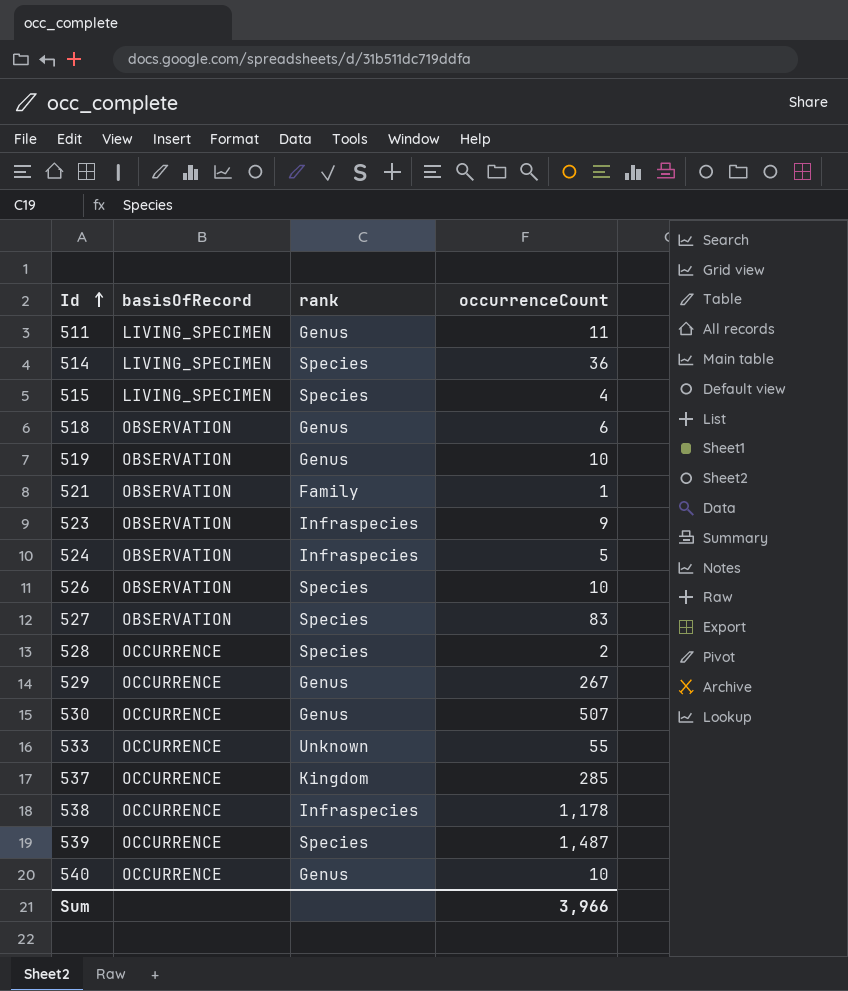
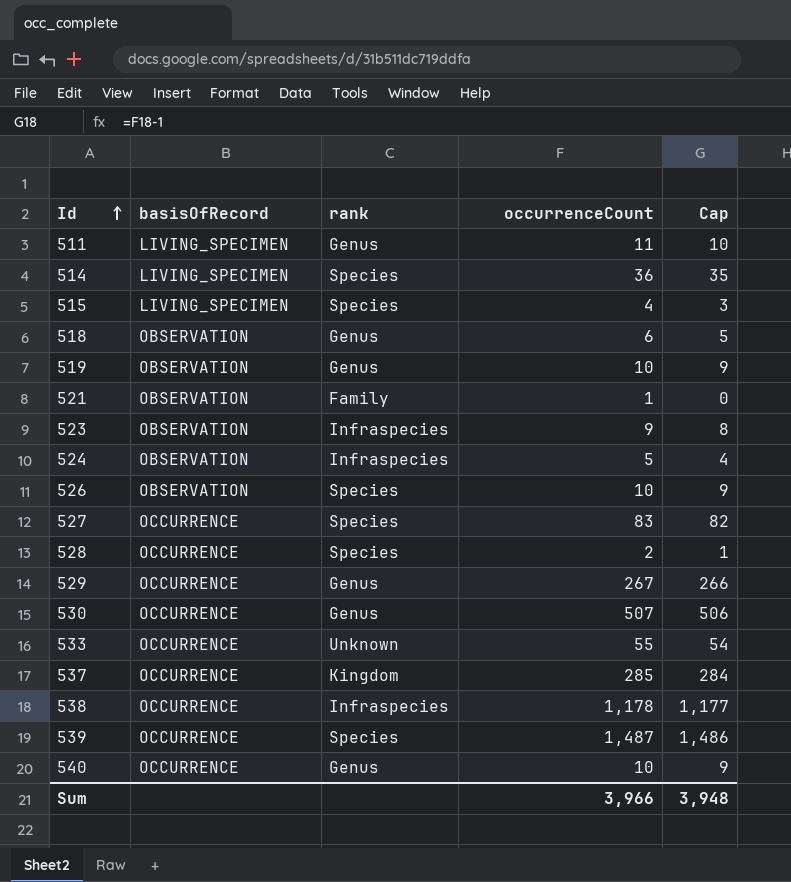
column Cap | formula: none -> [occurrenceCount] - 1
527 | basisOfRecord: OBSERVATION -> OCCURRENCE

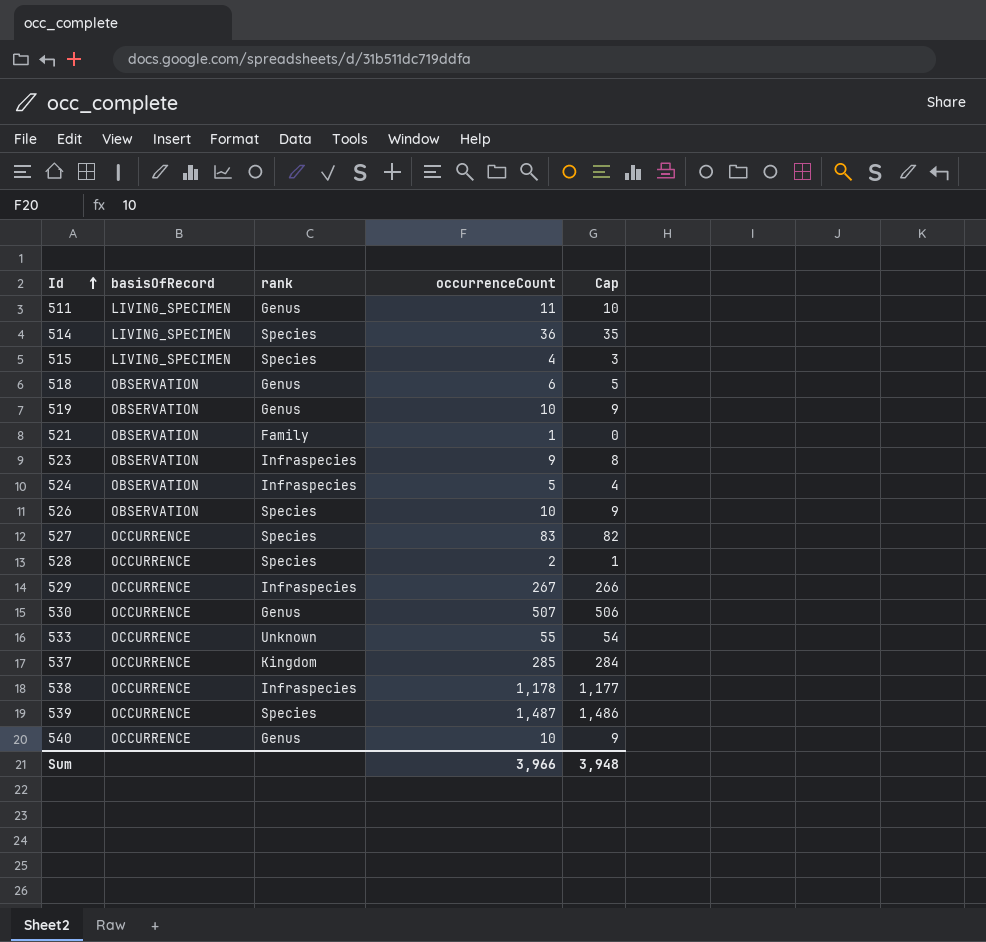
529 | rank: Genus -> Infraspecies

